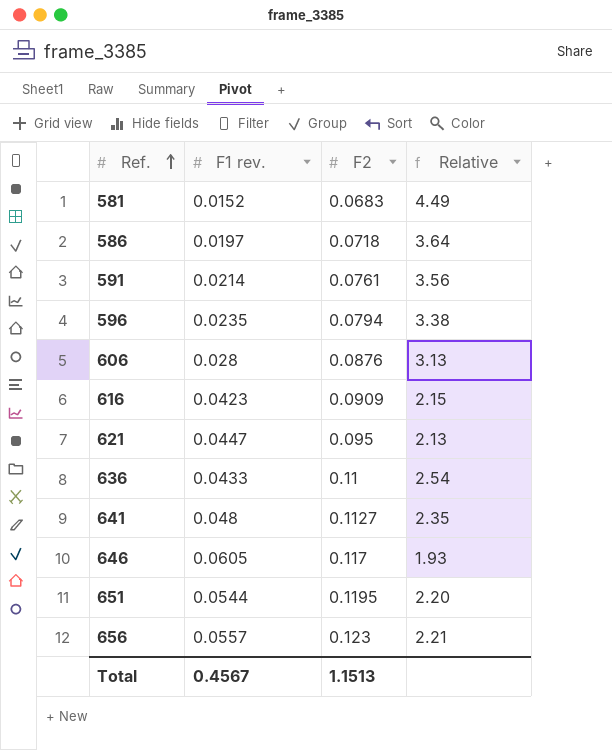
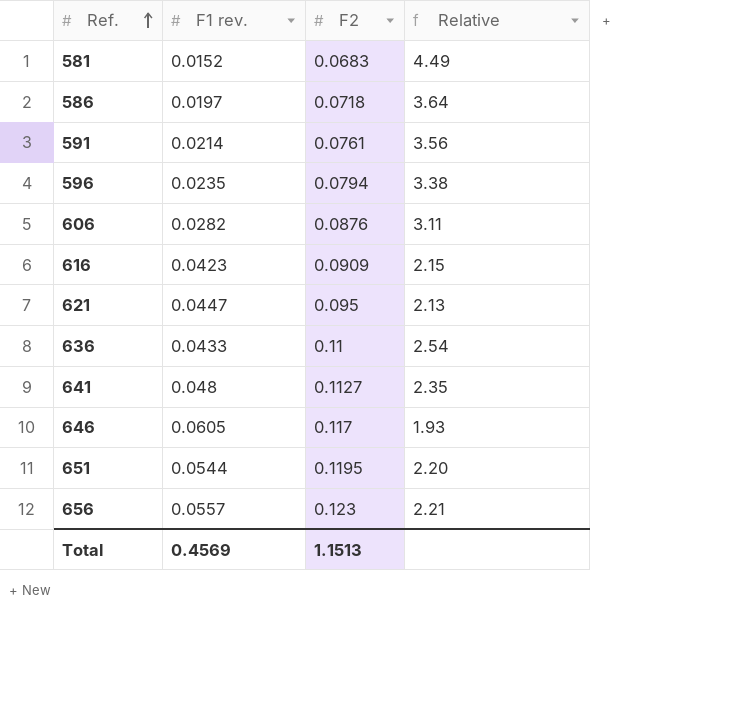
606 | F1 rev.: 0.028 -> 0.0282
606 | Relative: 3.13 -> 3.11
Total | F1 rev.: 0.4567 -> 0.4569

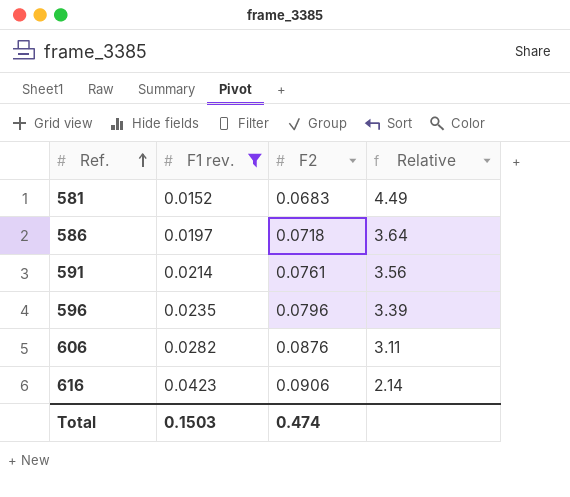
filter: none -> F1 rev. <= 0.0423
596 | F2: 0.0794 -> 0.0796
596 | Relative: 3.38 -> 3.39
616 | F2: 0.0909 -> 0.0906
616 | Relative: 2.15 -> 2.14
Total | F1 rev.: 0.4569 -> 0.1503
Total | F2: 1.1513 -> 0.474

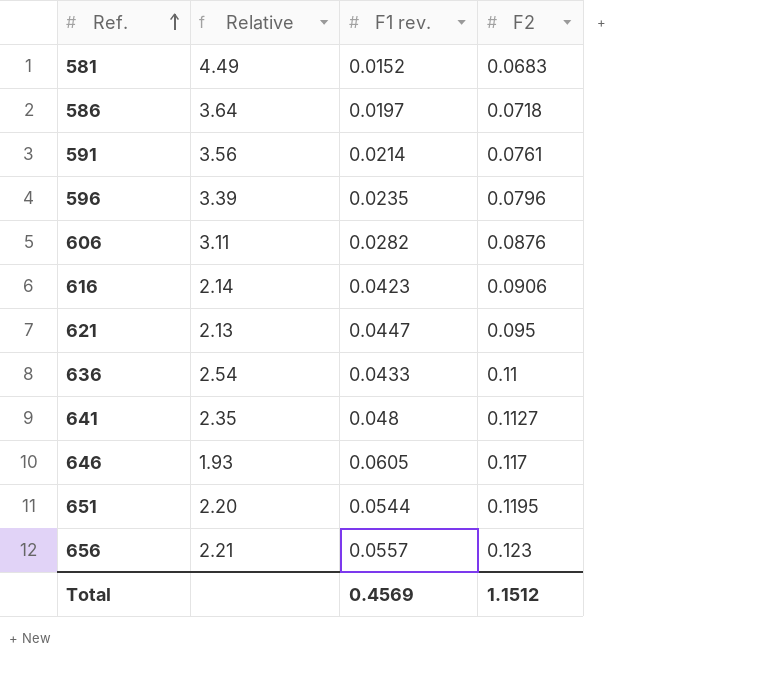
filter: F1 rev. <= 0.0423 -> none
column Relative | position: 4 -> 2
Total | F1 rev.: 0.1503 -> 0.4569
Total | F2: 0.474 -> 1.1512

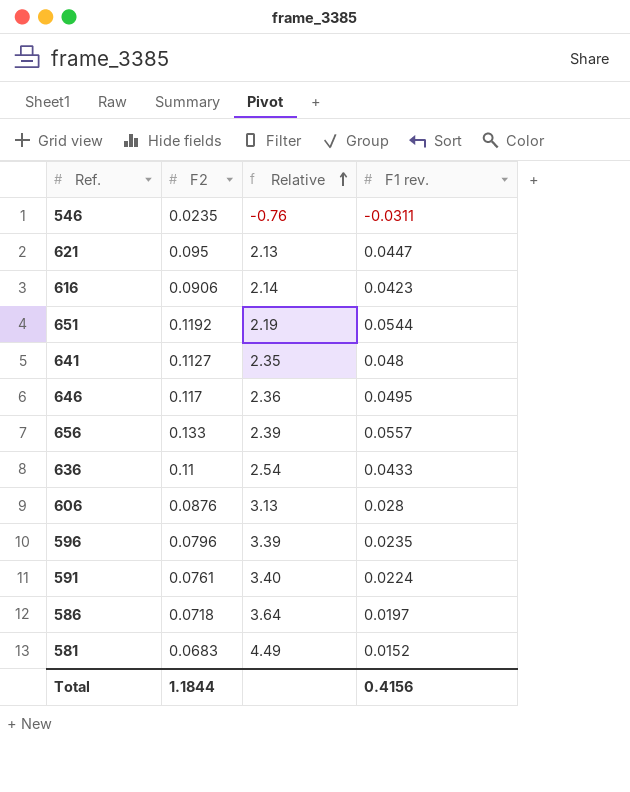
row order: Ref. ascending -> Relative ascending
column F2 | position: 4 -> 2
row 546: none -> 0.0235 | -0.76 | -0.0311
651 | F2: 0.1195 -> 0.1192
651 | Relative: 2.20 -> 2.19
646 | Relative: 1.93 -> 2.36
646 | F1 rev.: 0.0605 -> 0.0495
656 | F2: 0.123 -> 0.133
656 | Relative: 2.21 -> 2.39
606 | Relative: 3.11 -> 3.13
606 | F1 rev.: 0.0282 -> 0.028
591 | Relative: 3.56 -> 3.40
591 | F1 rev.: 0.0214 -> 0.0224
Total | F2: 1.1512 -> 1.1844
Total | F1 rev.: 0.4569 -> 0.4156

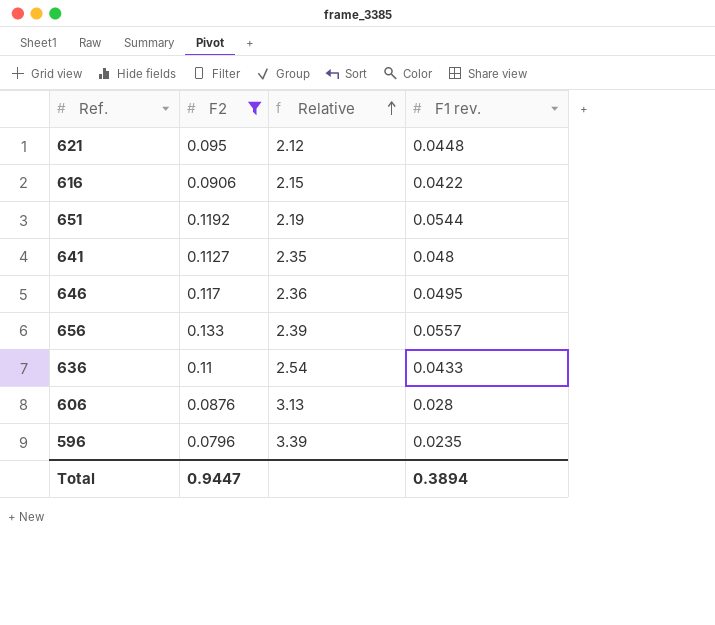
filter: none -> F2 >= 0.0796
621 | Relative: 2.13 -> 2.12
621 | F1 rev.: 0.0447 -> 0.0448
616 | Relative: 2.14 -> 2.15
616 | F1 rev.: 0.0423 -> 0.0422
Total | F2: 1.1844 -> 0.9447
Total | F1 rev.: 0.4156 -> 0.3894

